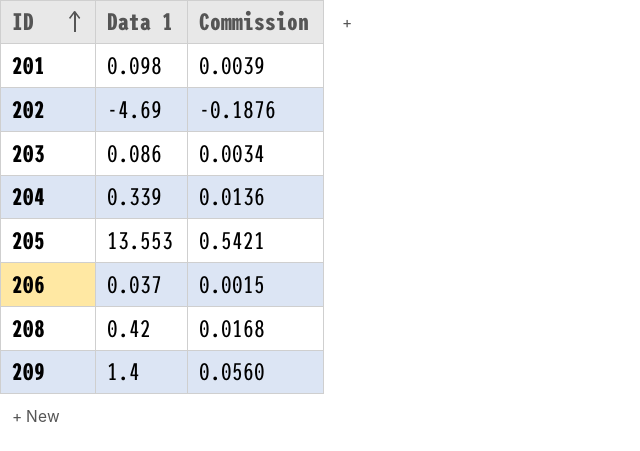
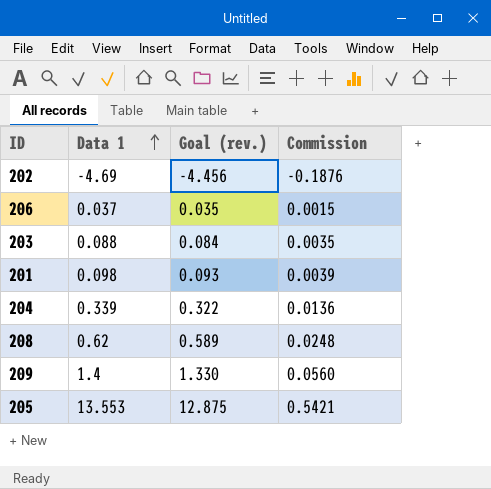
row order: ID ascending -> Data 1 ascending
column Goal (rev.) | formula: none -> [Data 1] * 0.95
203 | Data 1: 0.086 -> 0.088
203 | Commission: 0.0034 -> 0.0035
208 | Data 1: 0.42 -> 0.62
208 | Commission: 0.0168 -> 0.0248

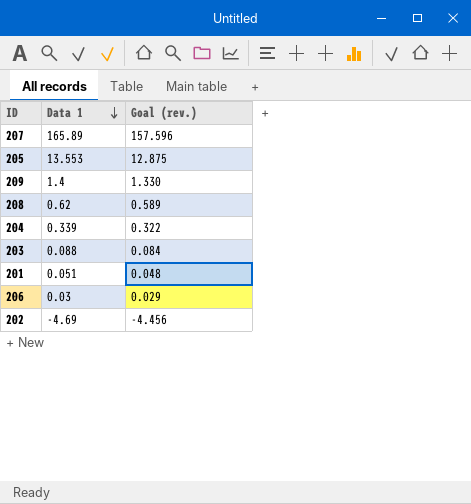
row order: Data 1 ascending -> Data 1 descending
column Commission | formula: [Data 1] * 0.04 -> none
row 207: none -> 165.89 | 157.596
201 | Data 1: 0.098 -> 0.051
201 | Goal (rev.): 0.093 -> 0.048
206 | Data 1: 0.037 -> 0.03
206 | Goal (rev.): 0.035 -> 0.029

